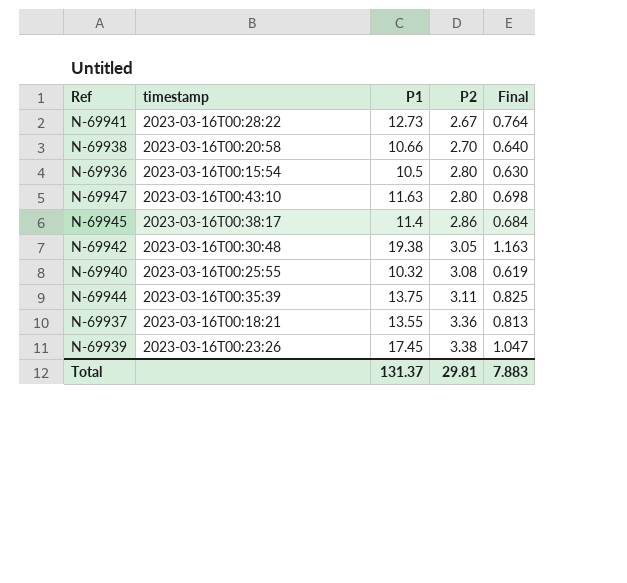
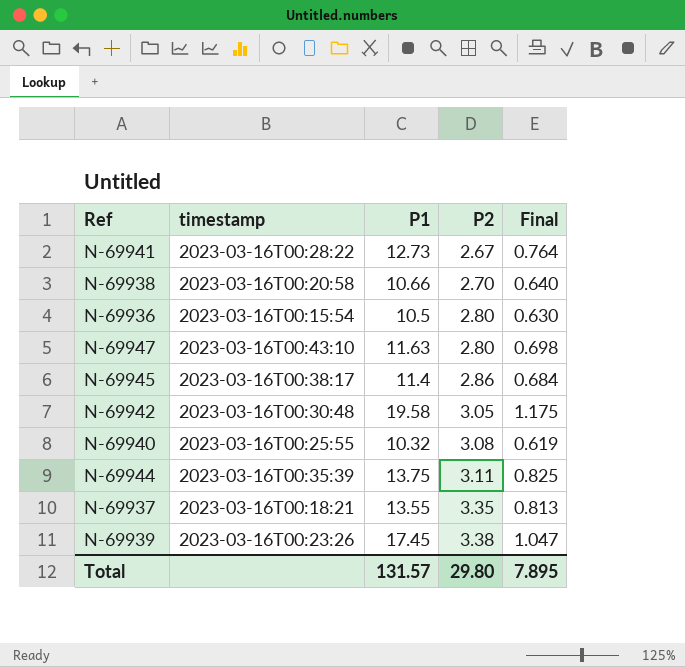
N-69942 | P1: 19.38 -> 19.58
N-69942 | Final: 1.163 -> 1.175
N-69937 | P2: 3.36 -> 3.35
Total | P1: 131.37 -> 131.57
Total | P2: 29.81 -> 29.80
Total | Final: 7.883 -> 7.895

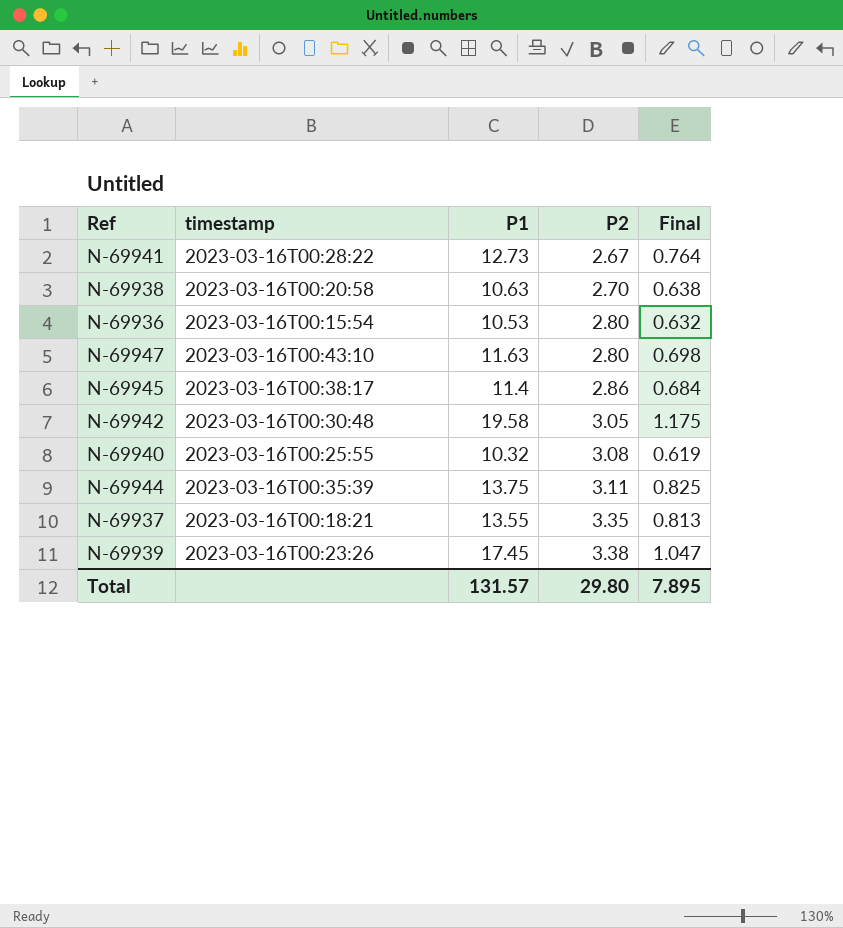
N-69938 | P1: 10.66 -> 10.63
N-69938 | Final: 0.640 -> 0.638
N-69936 | P1: 10.5 -> 10.53
N-69936 | Final: 0.630 -> 0.632

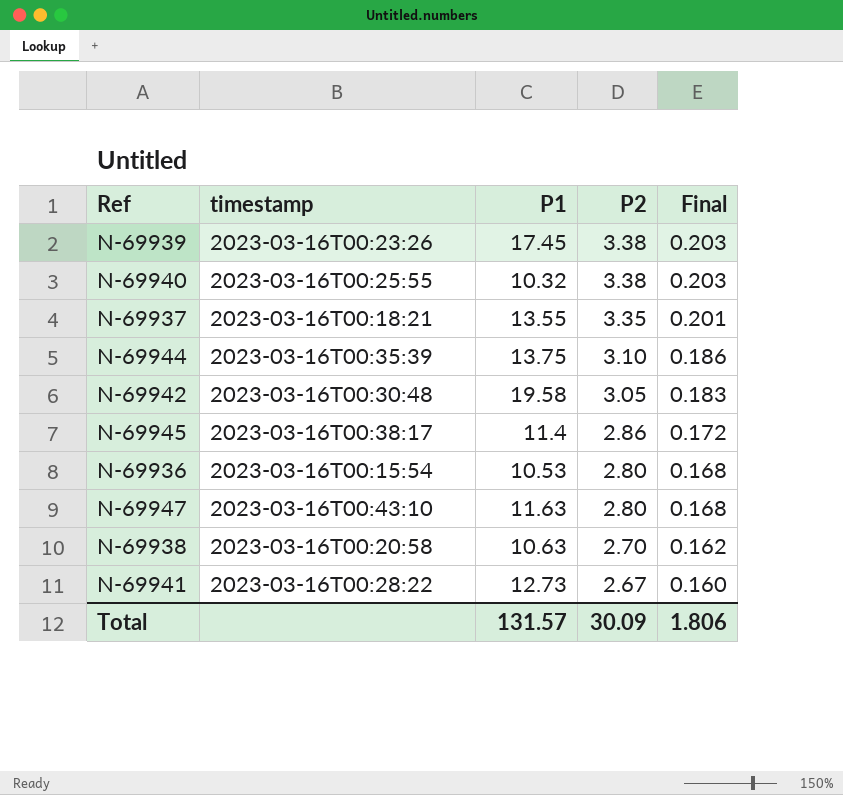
row order: P2 ascending -> P2 descending
column Final | formula: [P1] * 0.06 -> [P2] * 0.06
N-69940 | P2: 3.08 -> 3.38
N-69944 | P2: 3.11 -> 3.10
Total | P2: 29.80 -> 30.09
Total | Final: 7.895 -> 1.806

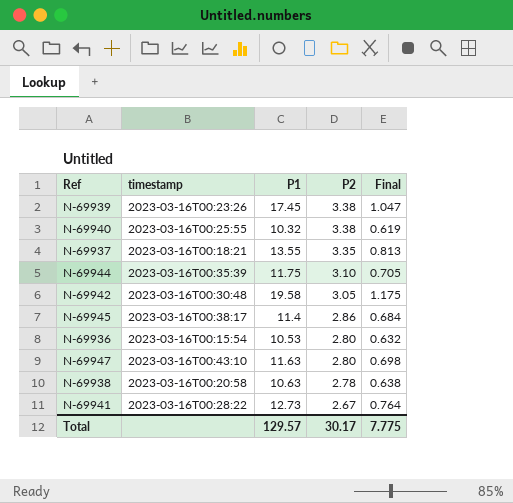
column Final | formula: [P2] * 0.06 -> [P1] * 0.06
N-69944 | P1: 13.75 -> 11.75
N-69938 | P2: 2.70 -> 2.78
Total | P1: 131.57 -> 129.57
Total | P2: 30.09 -> 30.17
Total | Final: 1.806 -> 7.775

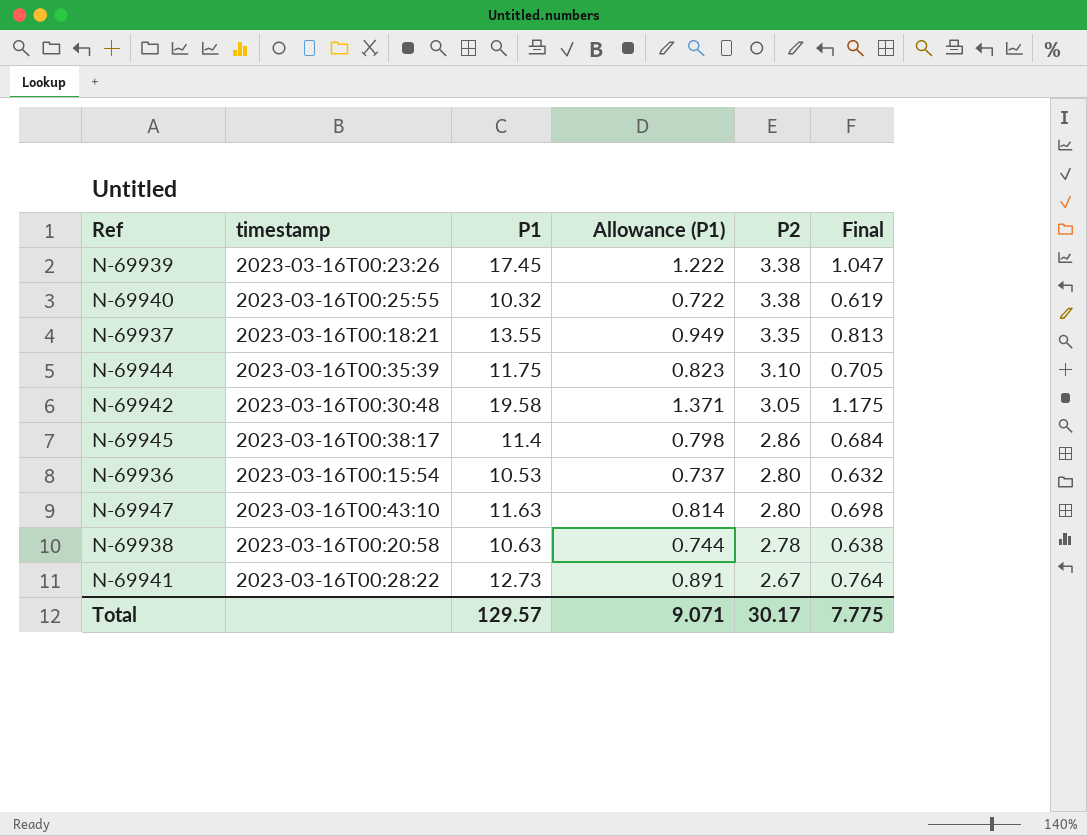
column Allowance (P1) | formula: none -> [P1] * 0.07

